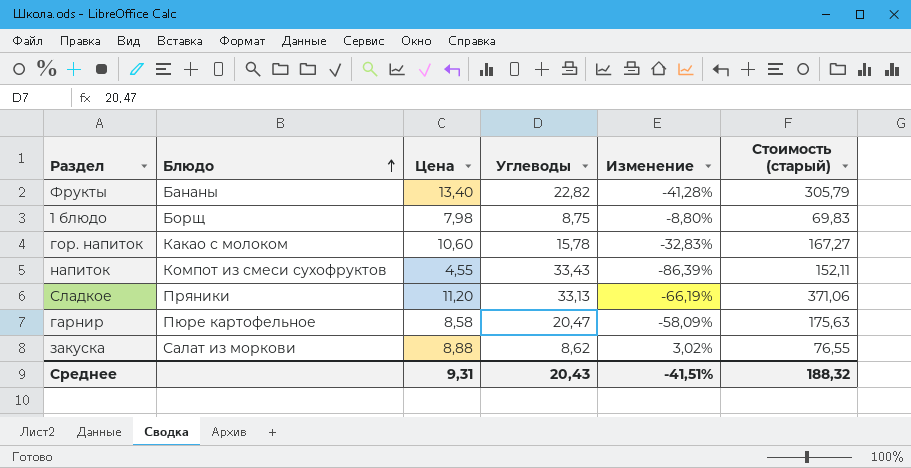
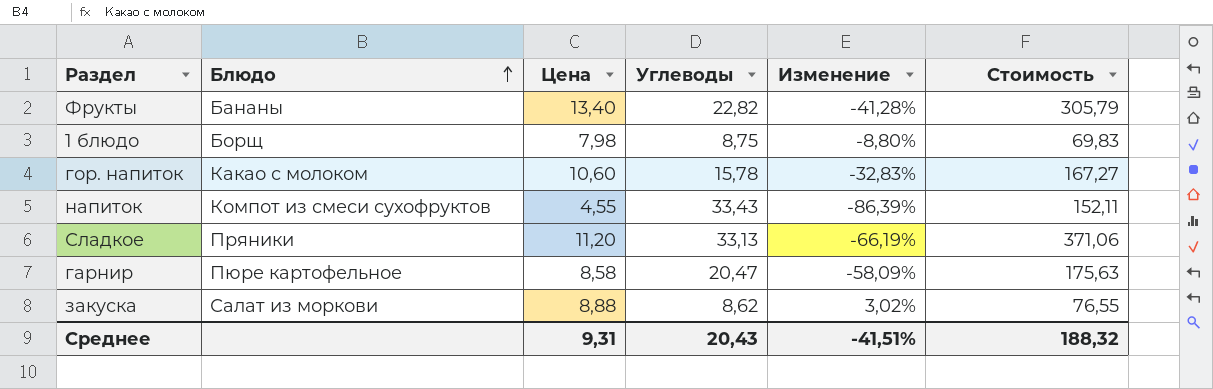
column name: Стоимость (старый) -> Стоимость

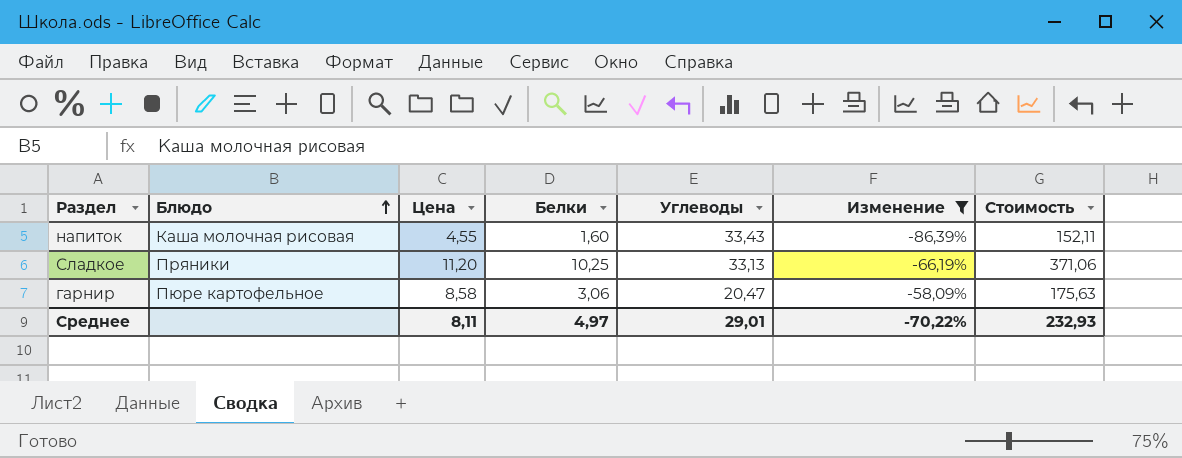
filter: none -> Изменение <= -58,09%
column Белки | position: none -> 4
напиток | Блюдо: Компот из смеси сухофруктов -> Каша молочная рисовая
Среднее | Цена: 9,31 -> 8,11
Среднее | Углеводы: 20,43 -> 29,01
Среднее | Изменение: -41,51% -> -70,22%
Среднее | Стоимость: 188,32 -> 232,93

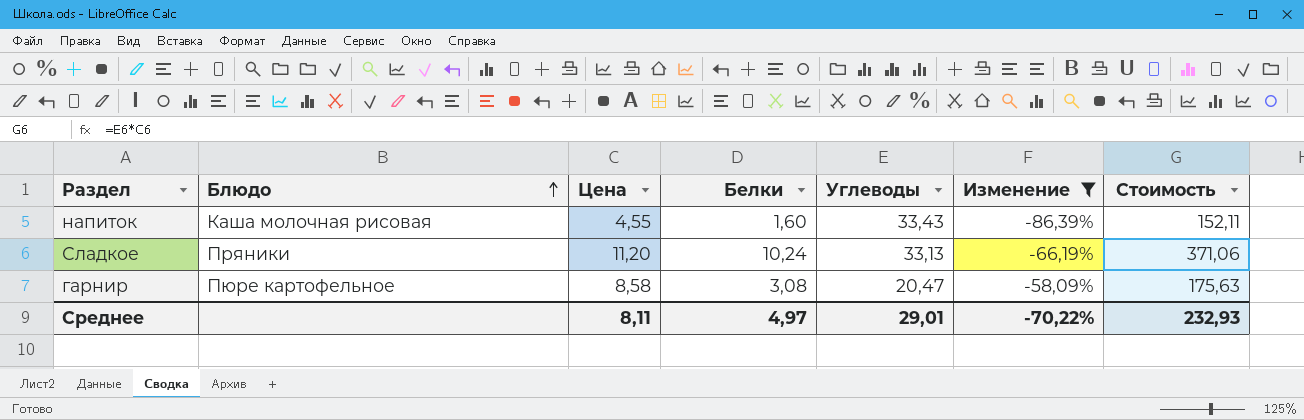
Сладкое | Белки: 10,25 -> 10,24
гарнир | Белки: 3,06 -> 3,08

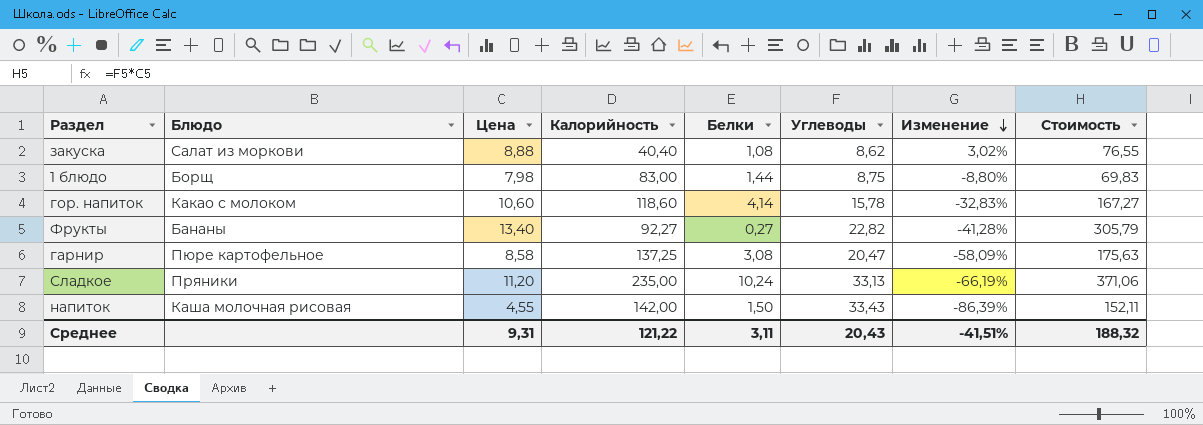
filter: Изменение <= -58,09% -> none
row order: Блюдо ascending -> Изменение descending
column Калорийность | position: none -> 4
напиток | Белки: 1,60 -> 1,50
Среднее | Цена: 8,11 -> 9,31
Среднее | Белки: 4,97 -> 3,11
Среднее | Углеводы: 29,01 -> 20,43
Среднее | Изменение: -70,22% -> -41,51%
Среднее | Стоимость: 232,93 -> 188,32

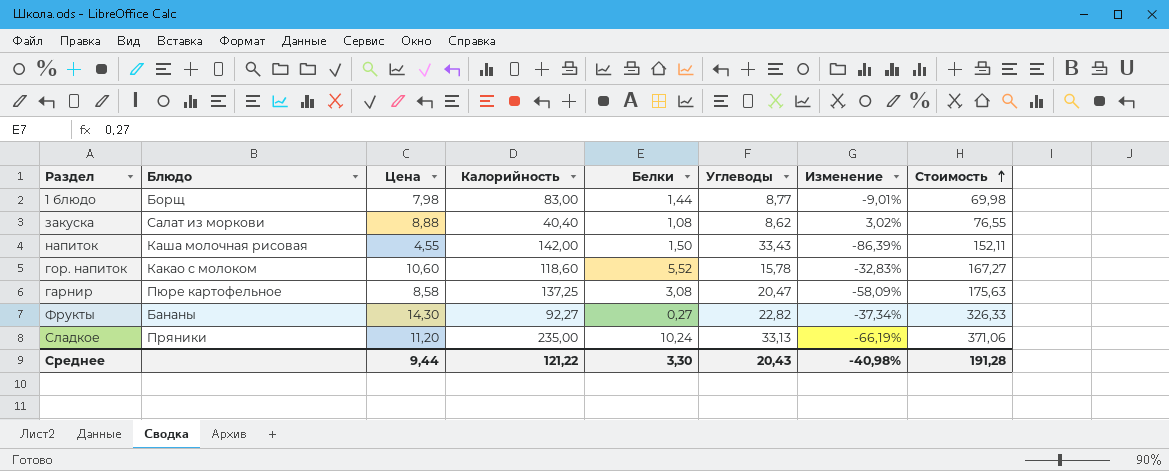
row order: Изменение descending -> Стоимость ascending
1 блюдо | Углеводы: 8,75 -> 8,77
1 блюдо | Изменение: -8,80% -> -9,01%
1 блюдо | Стоимость: 69,83 -> 69,98
гор. напиток | Белки: 4,14 -> 5,52
Фрукты | Цена: 13,40 -> 14,30
Фрукты | Изменение: -41,28% -> -37,34%
Фрукты | Стоимость: 305,79 -> 326,33
Среднее | Цена: 9,31 -> 9,44
Среднее | Белки: 3,11 -> 3,30
Среднее | Изменение: -41,51% -> -40,98%
Среднее | Стоимость: 188,32 -> 191,28

